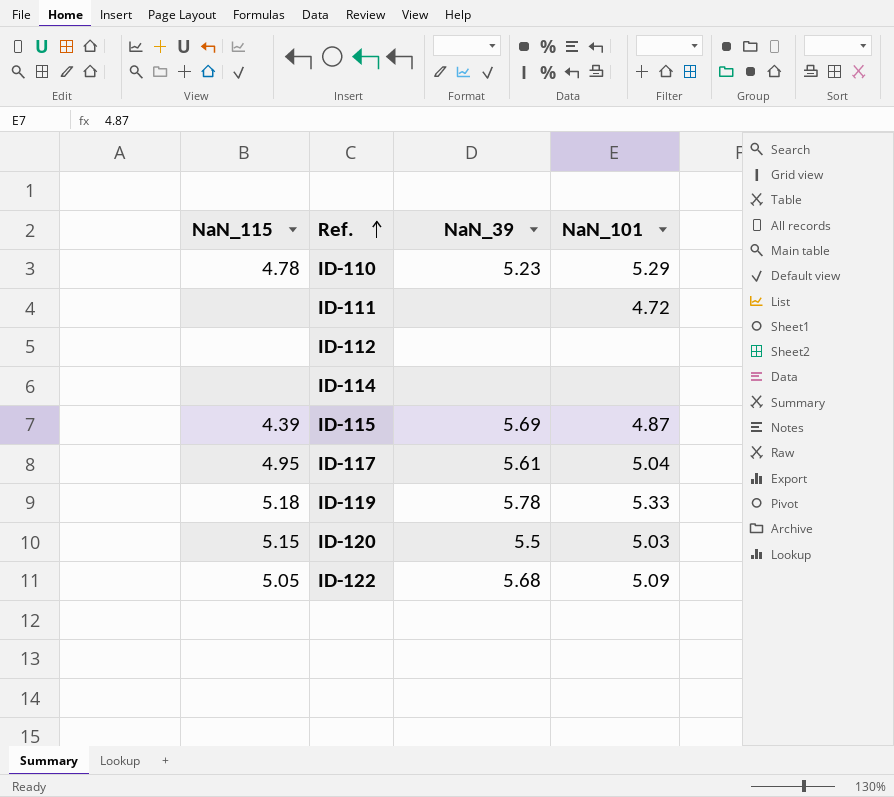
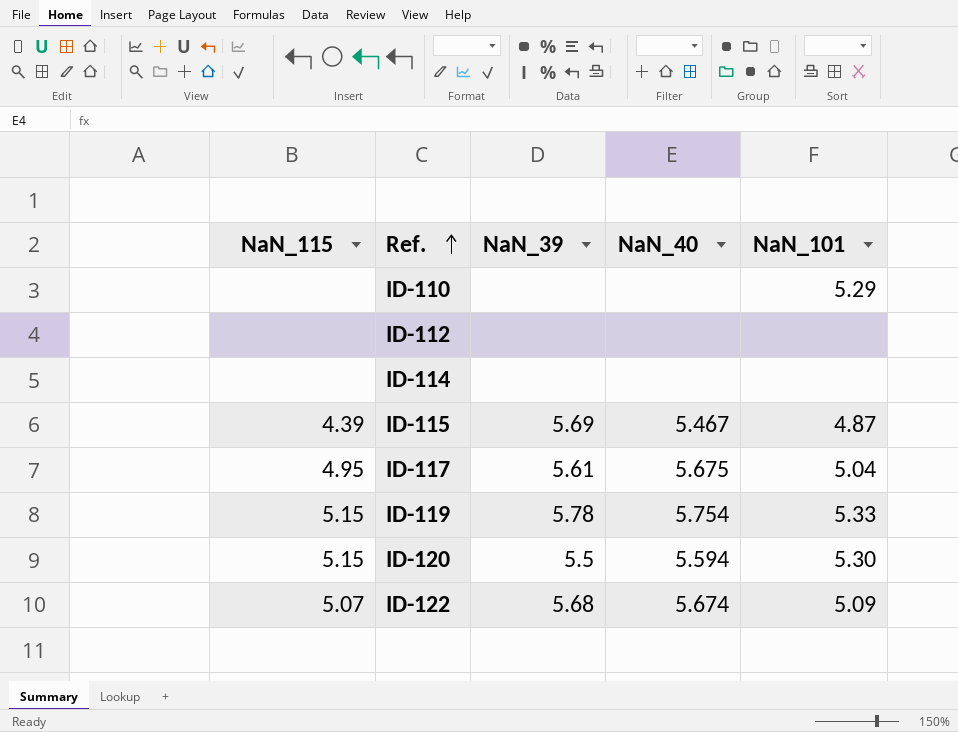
column NaN_40 | position: none -> 4
row ID-111: none | none | 4.72 -> none
ID-110 | NaN_115: 4.78 -> none
ID-110 | NaN_39: 5.23 -> none
ID-119 | NaN_115: 5.18 -> 5.15
ID-120 | NaN_101: 5.03 -> 5.30
ID-122 | NaN_115: 5.05 -> 5.07

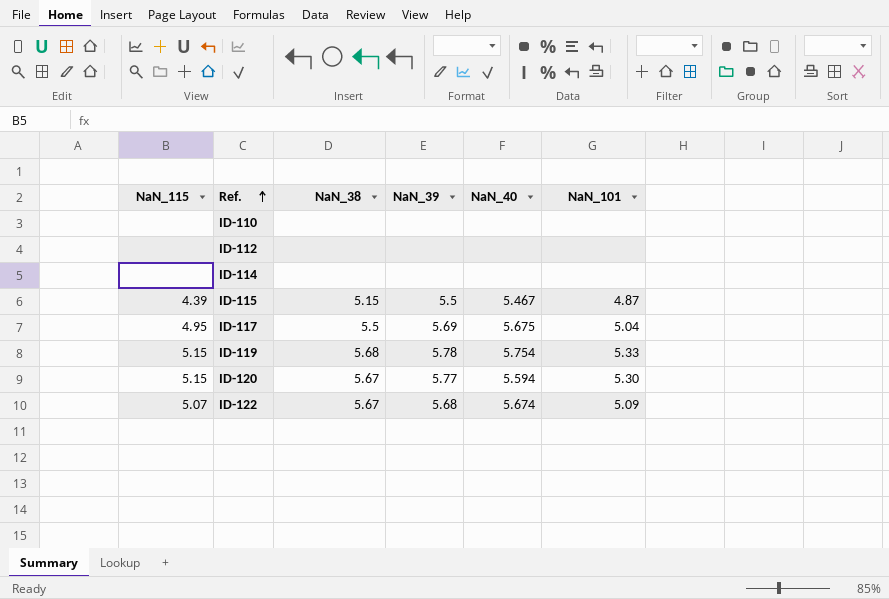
column NaN_38 | position: none -> 3
ID-110 | NaN_101: 5.29 -> none
ID-115 | NaN_39: 5.69 -> 5.5
ID-117 | NaN_39: 5.61 -> 5.69
ID-120 | NaN_39: 5.5 -> 5.77

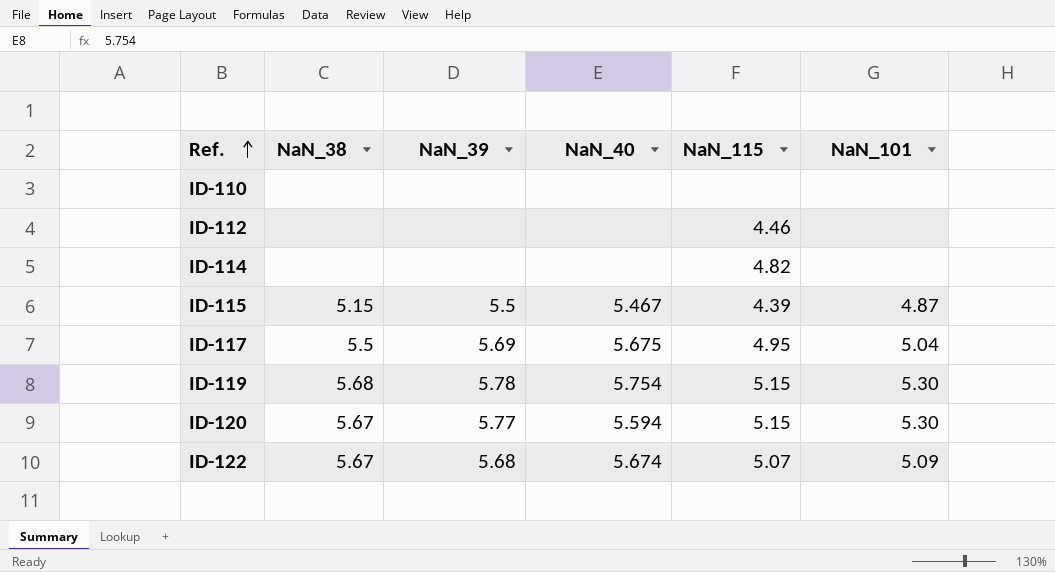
column NaN_115 | position: 1 -> 5
ID-112 | NaN_115: none -> 4.46
ID-114 | NaN_115: none -> 4.82
ID-119 | NaN_101: 5.33 -> 5.30

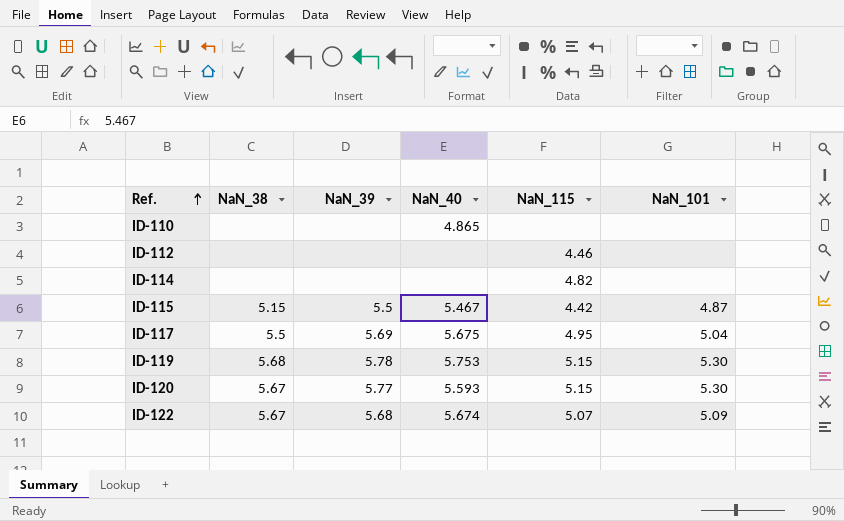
ID-110 | NaN_40: none -> 4.865
ID-115 | NaN_115: 4.39 -> 4.42
ID-119 | NaN_40: 5.754 -> 5.753
ID-120 | NaN_40: 5.594 -> 5.593

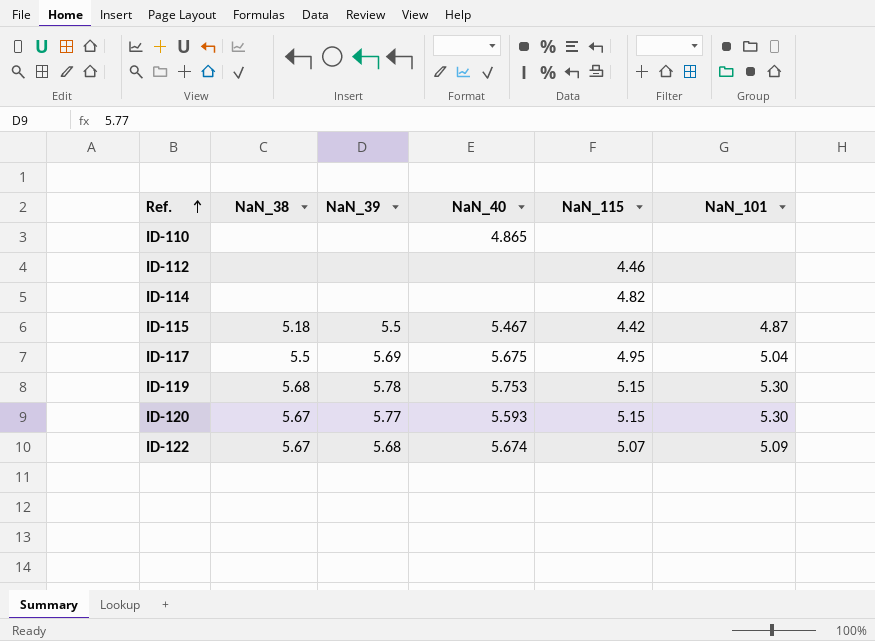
ID-115 | NaN_38: 5.15 -> 5.18

